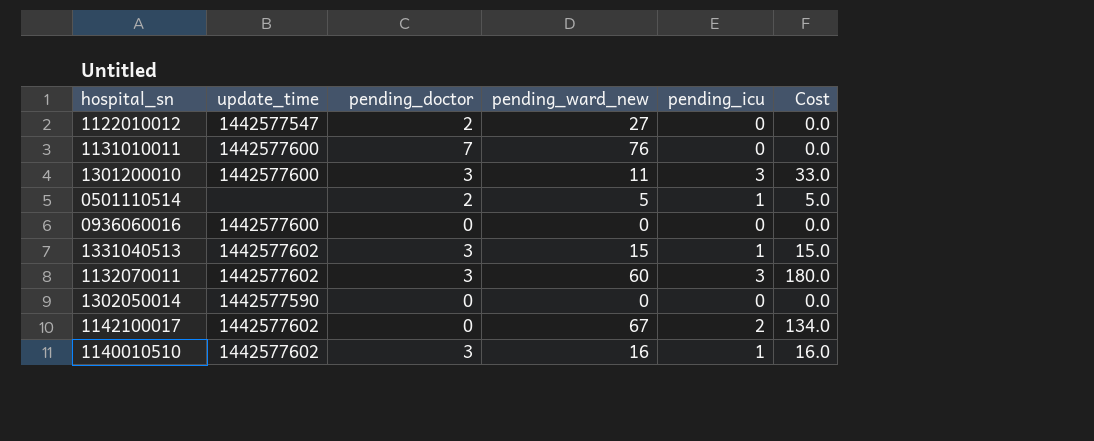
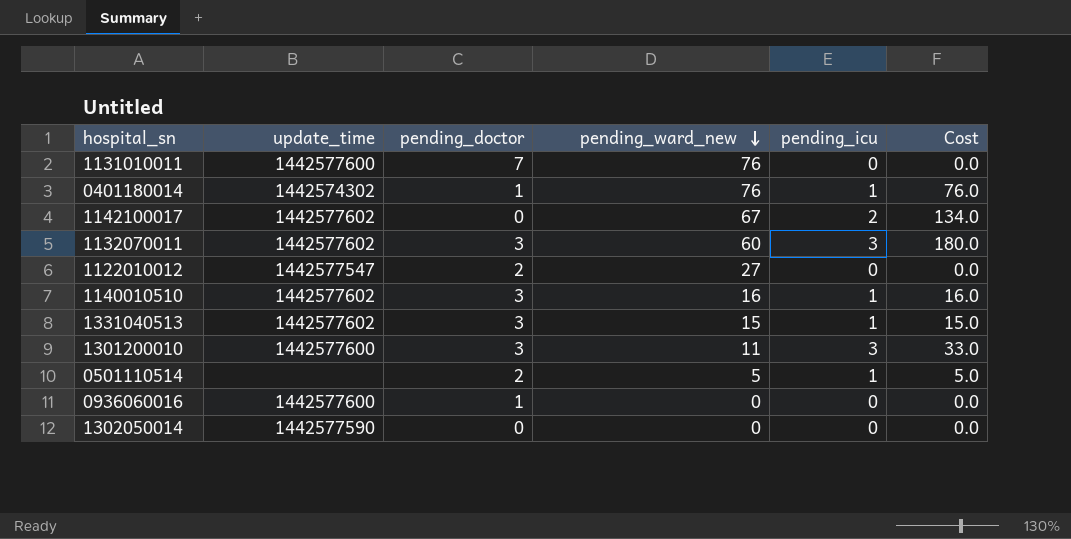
row order: none -> pending_ward_new descending
row 0401180014: none -> 1442574302 | 1 | 76 | 1 | 76.0
0936060016 | pending_doctor: 0 -> 1

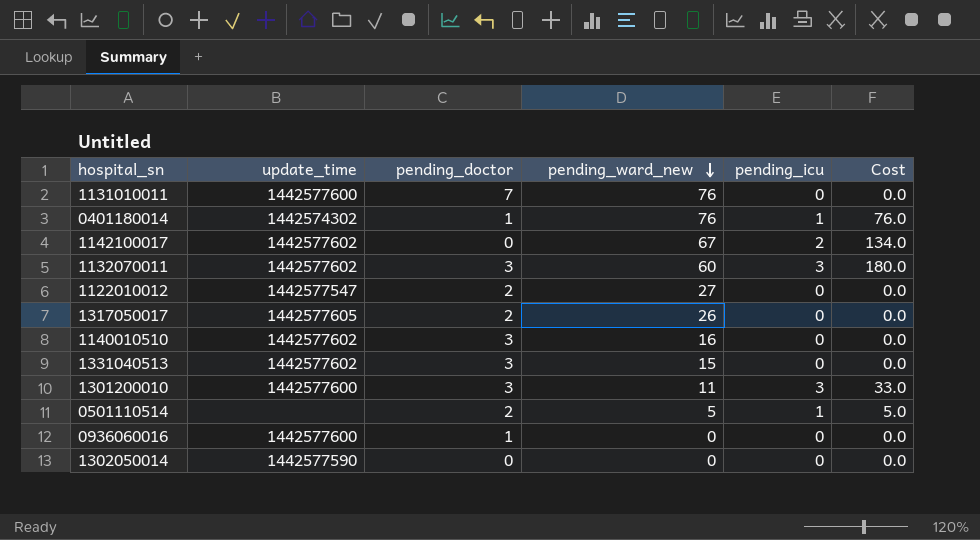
row 1317050017: none -> 1442577605 | 2 | 26 | 0 | 0.0
1140010510 | pending_icu: 1 -> 0
1140010510 | Cost: 16.0 -> 0.0
1331040513 | pending_icu: 1 -> 0
1331040513 | Cost: 15.0 -> 0.0

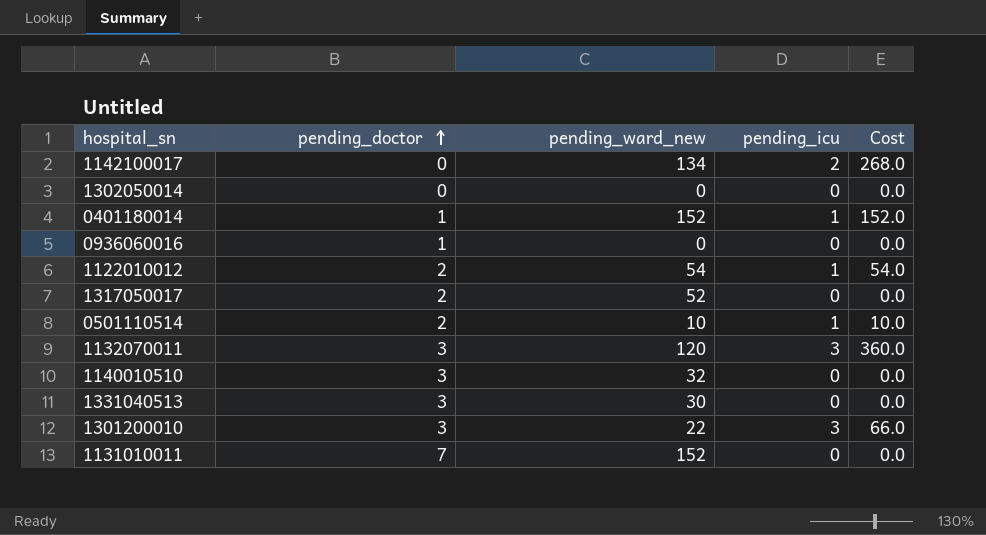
row order: pending_ward_new descending -> pending_doctor ascending
column update_time | position: 2 -> none
1142100017 | pending_ward_new: 67 -> 134
1142100017 | Cost: 134.0 -> 268.0
0401180014 | pending_ward_new: 76 -> 152
0401180014 | Cost: 76.0 -> 152.0
1122010012 | pending_ward_new: 27 -> 54
1122010012 | pending_icu: 0 -> 1
1122010012 | Cost: 0.0 -> 54.0
1317050017 | pending_ward_new: 26 -> 52
0501110514 | pending_ward_new: 5 -> 10
0501110514 | Cost: 5.0 -> 10.0
1132070011 | pending_ward_new: 60 -> 120
1132070011 | Cost: 180.0 -> 360.0
1140010510 | pending_ward_new: 16 -> 32
1331040513 | pending_ward_new: 15 -> 30
1301200010 | pending_ward_new: 11 -> 22
1301200010 | Cost: 33.0 -> 66.0
1131010011 | pending_ward_new: 76 -> 152

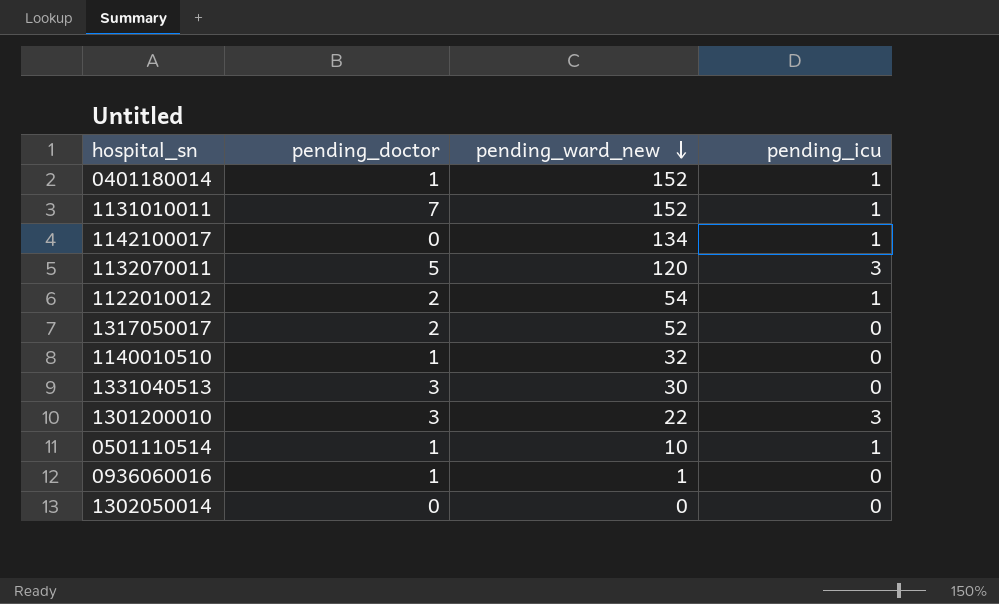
row order: pending_doctor ascending -> pending_ward_new descending
column Cost | formula: [pending_ward_new] * [pending_icu] -> none
1131010011 | pending_icu: 0 -> 1
1142100017 | pending_icu: 2 -> 1
1132070011 | pending_doctor: 3 -> 5
1140010510 | pending_doctor: 3 -> 1
0501110514 | pending_doctor: 2 -> 1
0936060016 | pending_ward_new: 0 -> 1

